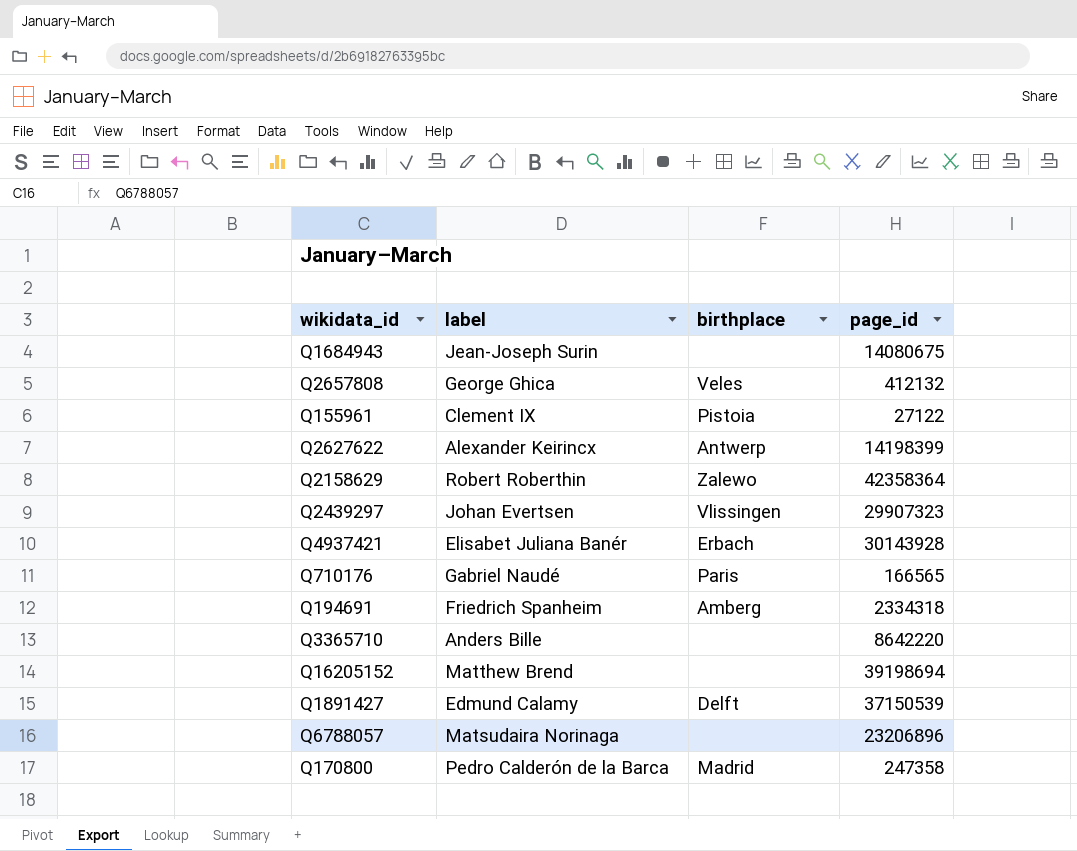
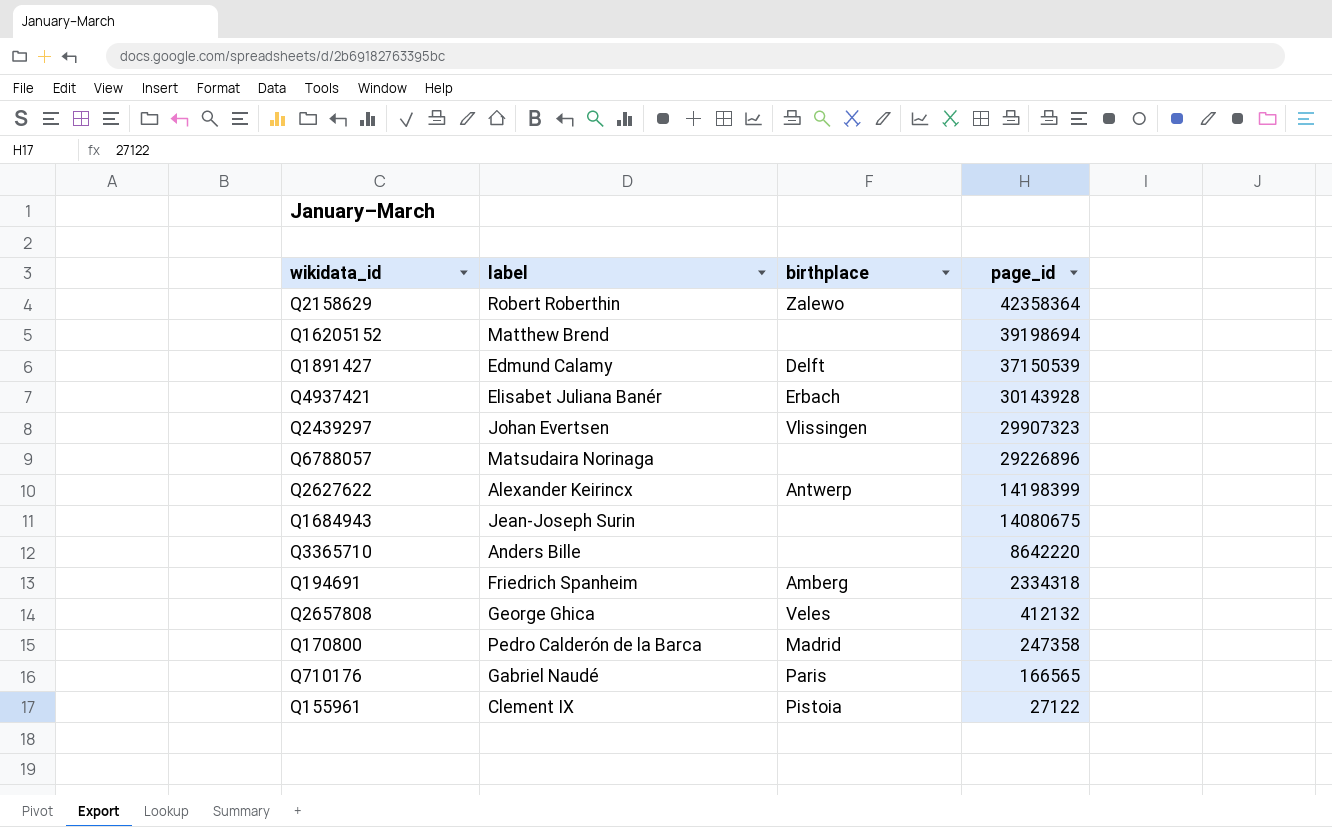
row order: none -> page_id descending
Q6788057 | page_id: 23206896 -> 29226896

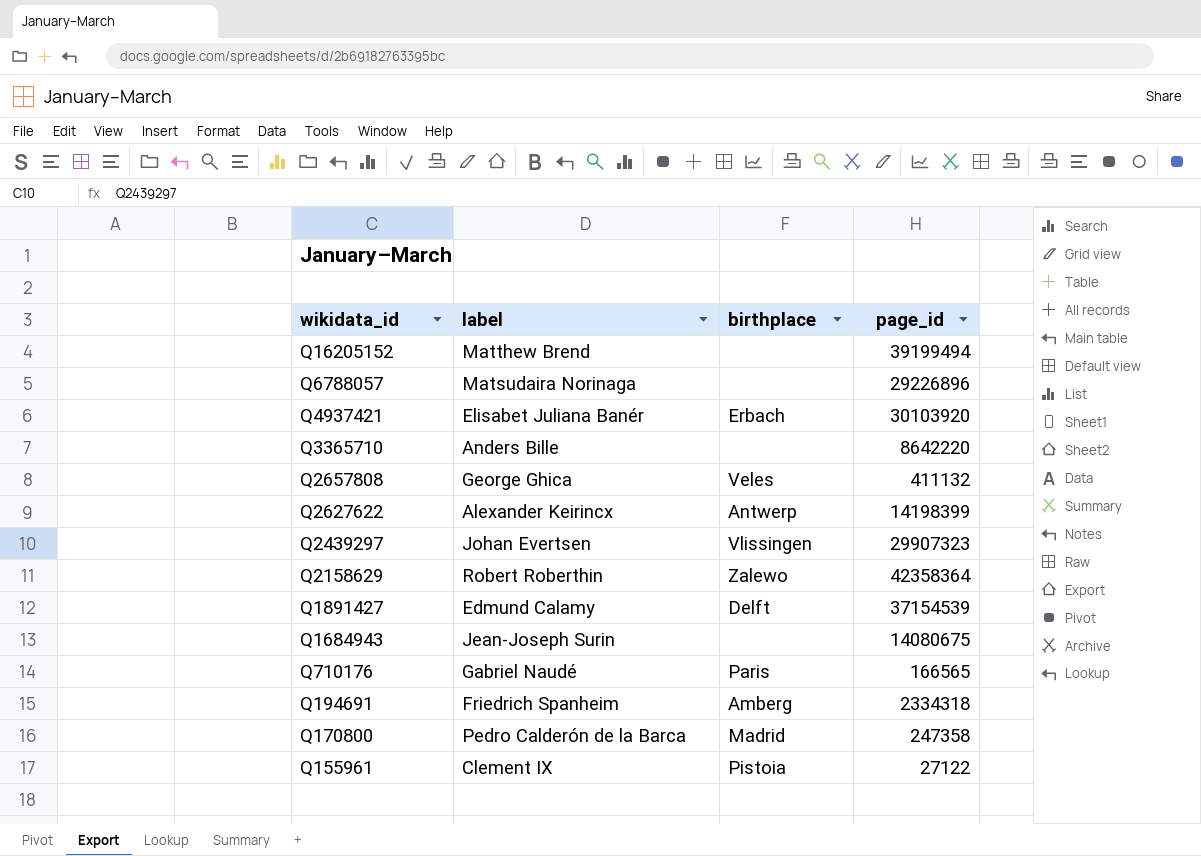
row order: page_id descending -> wikidata_id descending
Q16205152 | page_id: 39198694 -> 39199494
Q4937421 | page_id: 30143928 -> 30103920
Q2657808 | page_id: 412132 -> 411132
Q1891427 | page_id: 37150539 -> 37154539

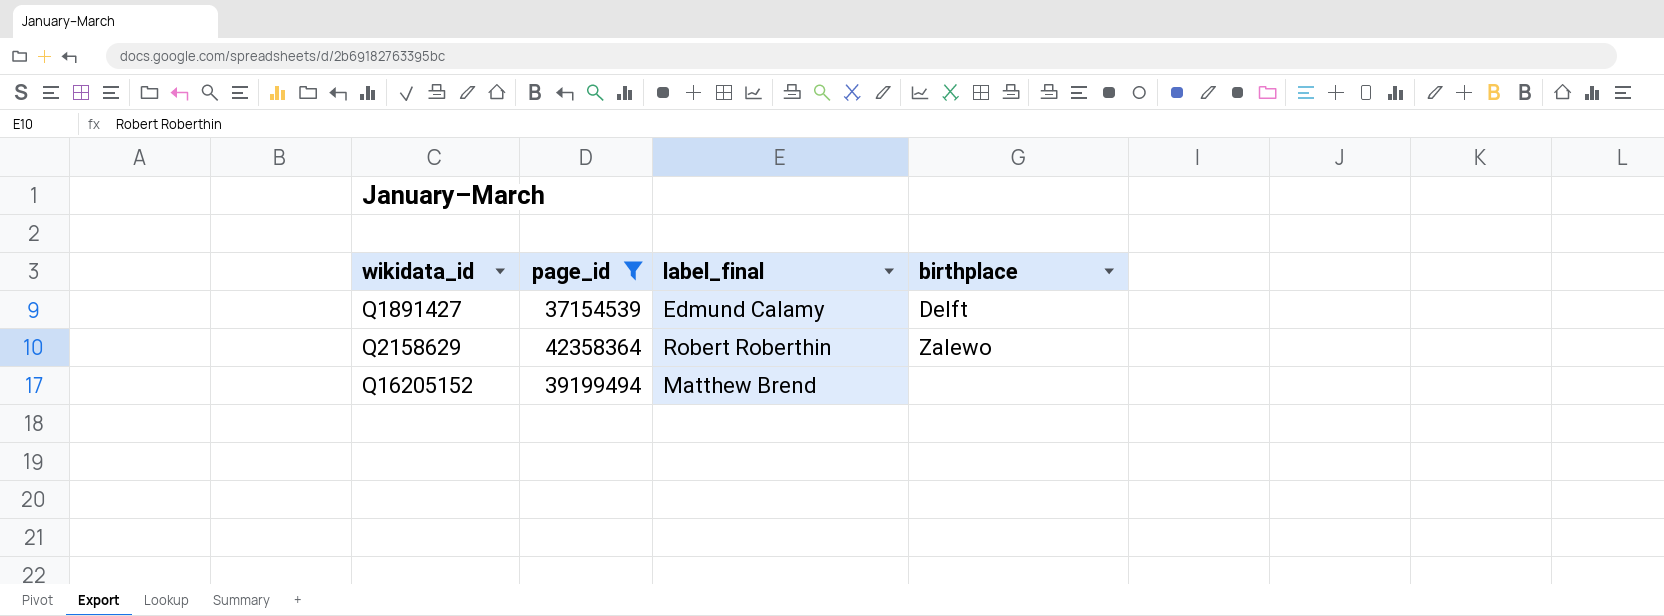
filter: none -> page_id >= 37154539
row order: wikidata_id descending -> wikidata_id ascending
column page_id | position: 4 -> 2
column name: label -> label_final

